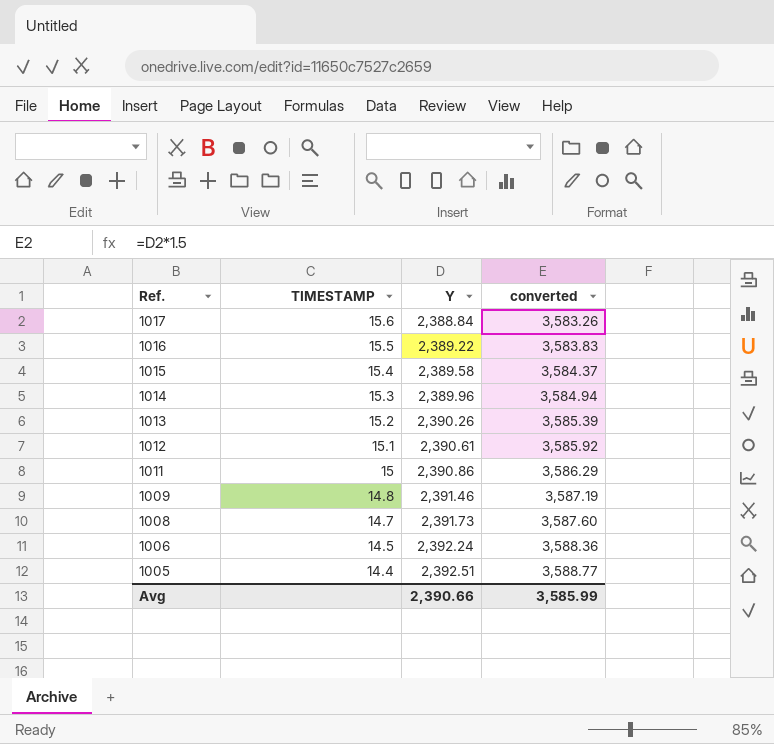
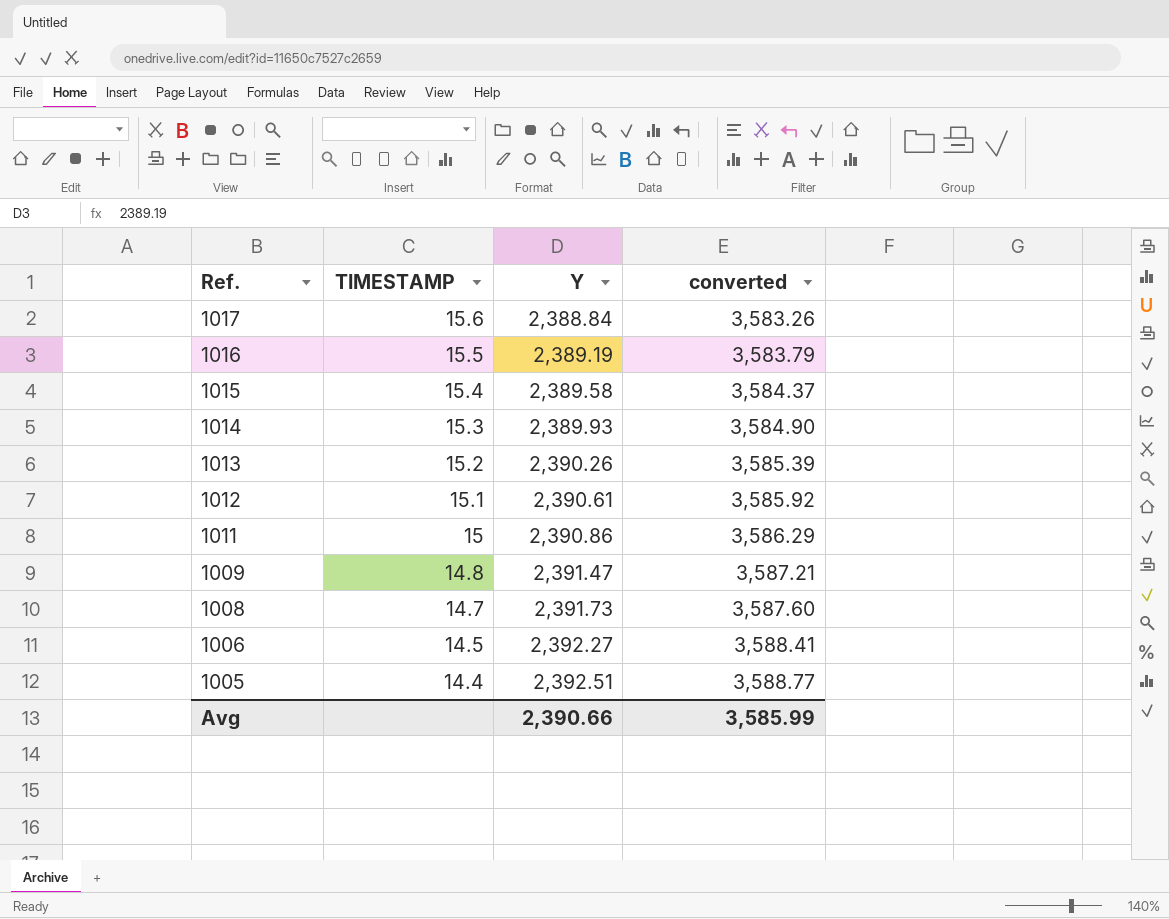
1016 | Y: 2,389.22 -> 2,389.19
1016 | converted: 3,583.83 -> 3,583.79
1014 | Y: 2,389.96 -> 2,389.93
1014 | converted: 3,584.94 -> 3,584.90
1009 | Y: 2,391.46 -> 2,391.47
1009 | converted: 3,587.19 -> 3,587.21
1006 | Y: 2,392.24 -> 2,392.27
1006 | converted: 3,588.36 -> 3,588.41

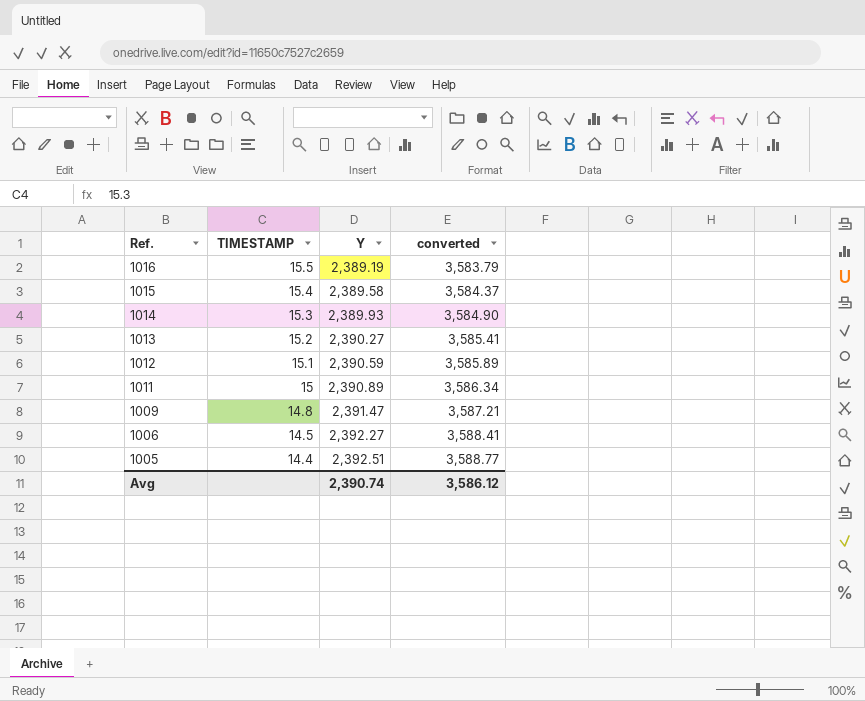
row 1017: 15.6 | 2,388.84 | 3,583.26 -> none
row 1008: 14.7 | 2,391.73 | 3,587.60 -> none
1013 | Y: 2,390.26 -> 2,390.27
1013 | converted: 3,585.39 -> 3,585.41
1012 | Y: 2,390.61 -> 2,390.59
1012 | converted: 3,585.92 -> 3,585.89
1011 | Y: 2,390.86 -> 2,390.89
1011 | converted: 3,586.29 -> 3,586.34
Avg | Y: 2,390.66 -> 2,390.74
Avg | converted: 3,585.99 -> 3,586.12

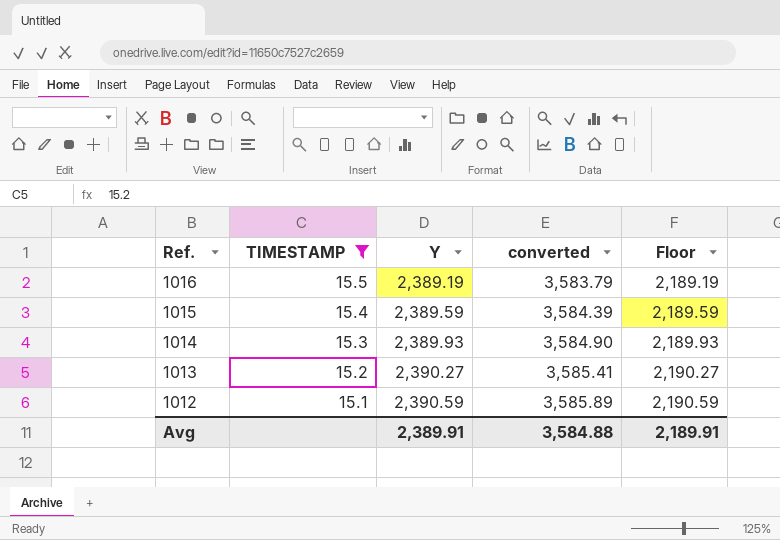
filter: none -> TIMESTAMP >= 15.1
column Floor | formula: none -> [Y] - 200
1015 | Y: 2,389.58 -> 2,389.59
1015 | converted: 3,584.37 -> 3,584.39
Avg | Y: 2,390.74 -> 2,389.91
Avg | converted: 3,586.12 -> 3,584.88

